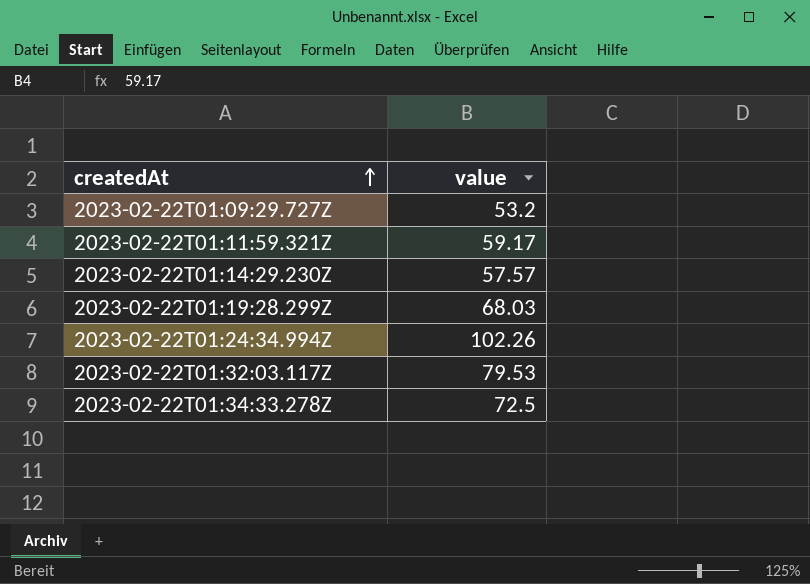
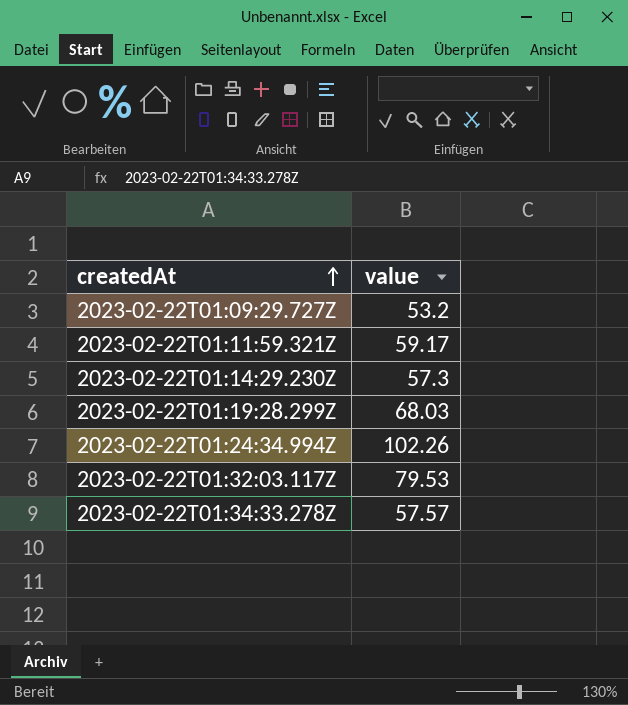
2023-02-22T01:14:29.230Z | value: 57.57 -> 57.3
2023-02-22T01:34:33.278Z | value: 72.5 -> 57.57

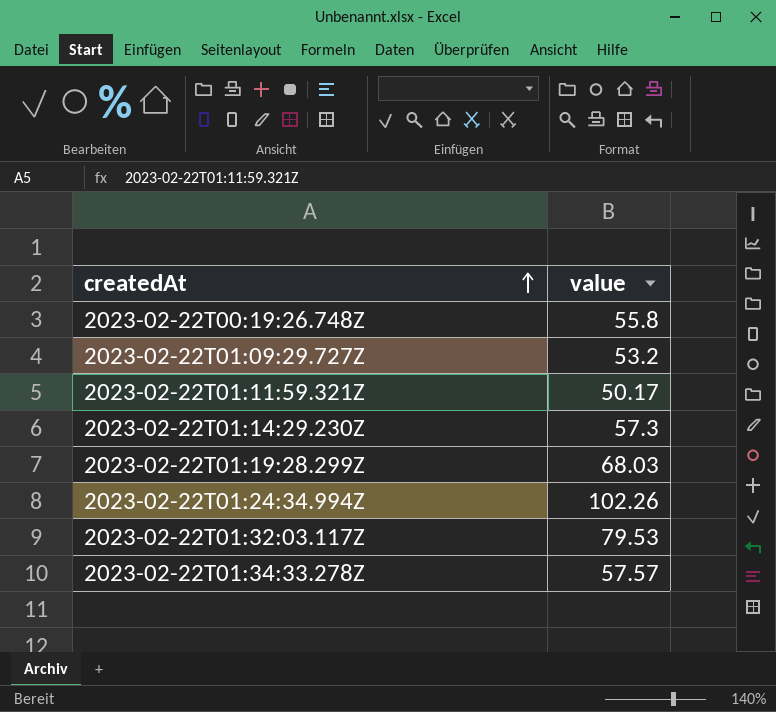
row 2023-02-22T00:19:26.748Z: none -> 55.8
2023-02-22T01:11:59.321Z | value: 59.17 -> 50.17

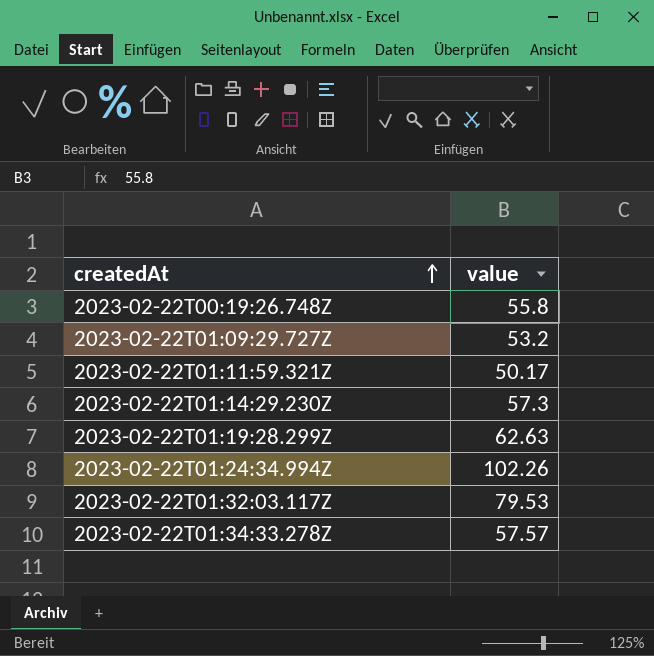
2023-02-22T01:19:28.299Z | value: 68.03 -> 62.63

